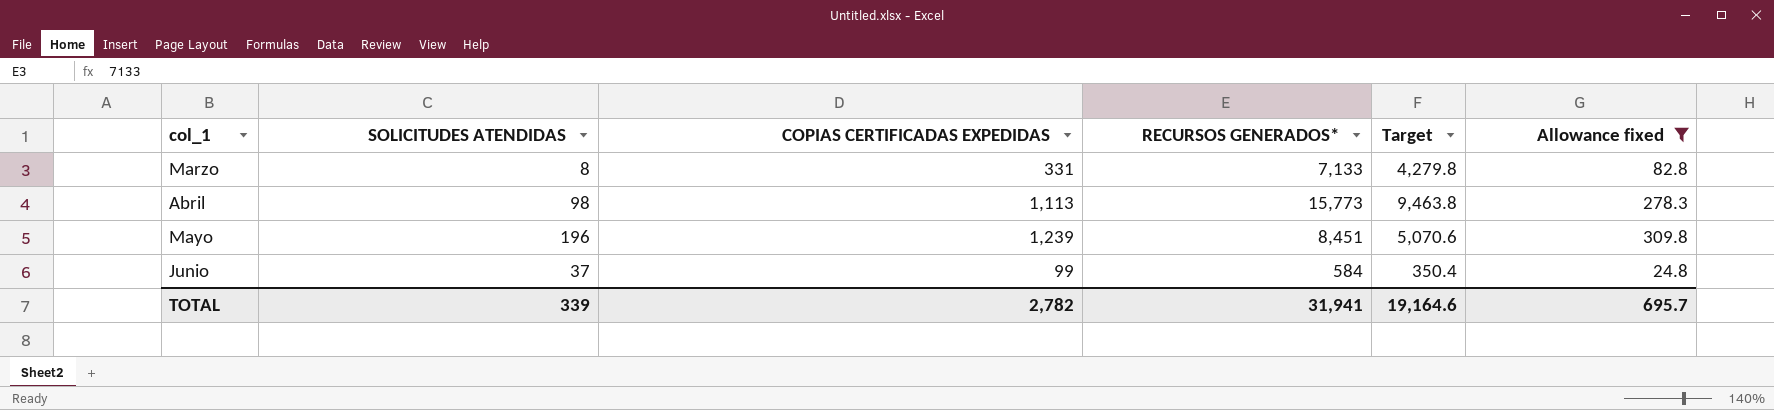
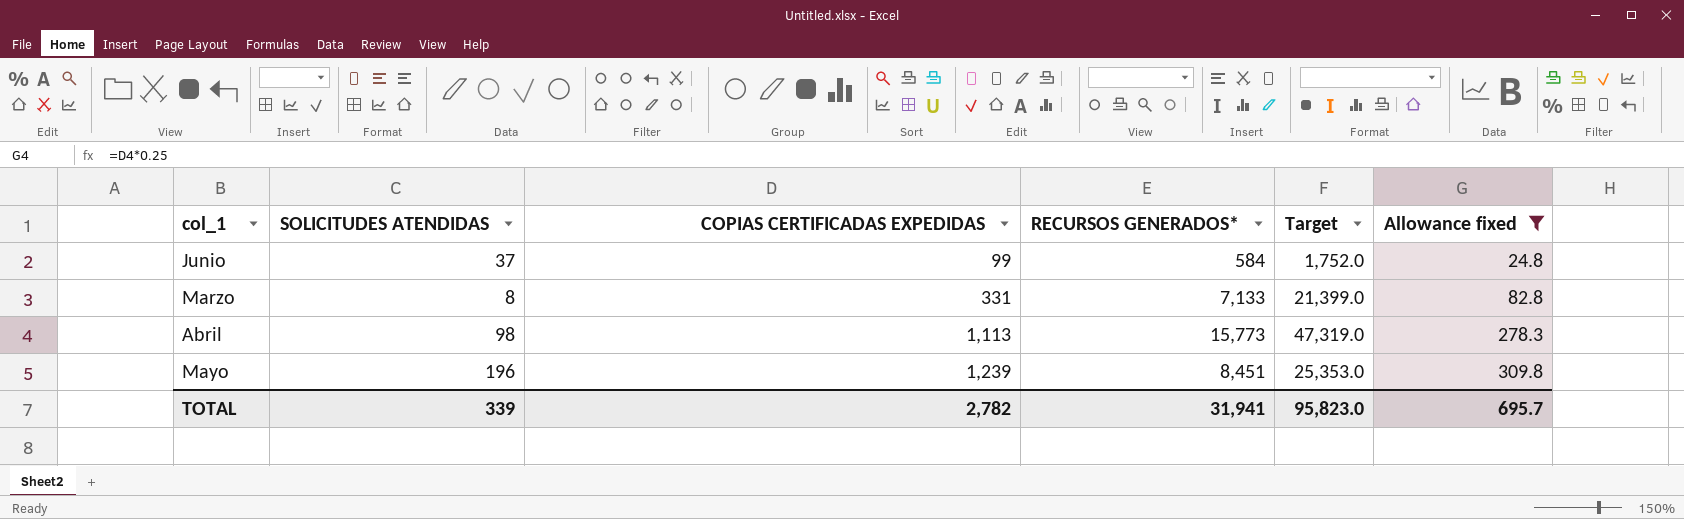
row order: col_1 ascending -> COPIAS CERTIFICADAS EXPEDIDAS ascending
column Target | formula: [RECURSOS GENERADOS*] * 0.6 -> [RECURSOS GENERADOS*] * 3
TOTAL | Target: 19,164.6 -> 95,823.0

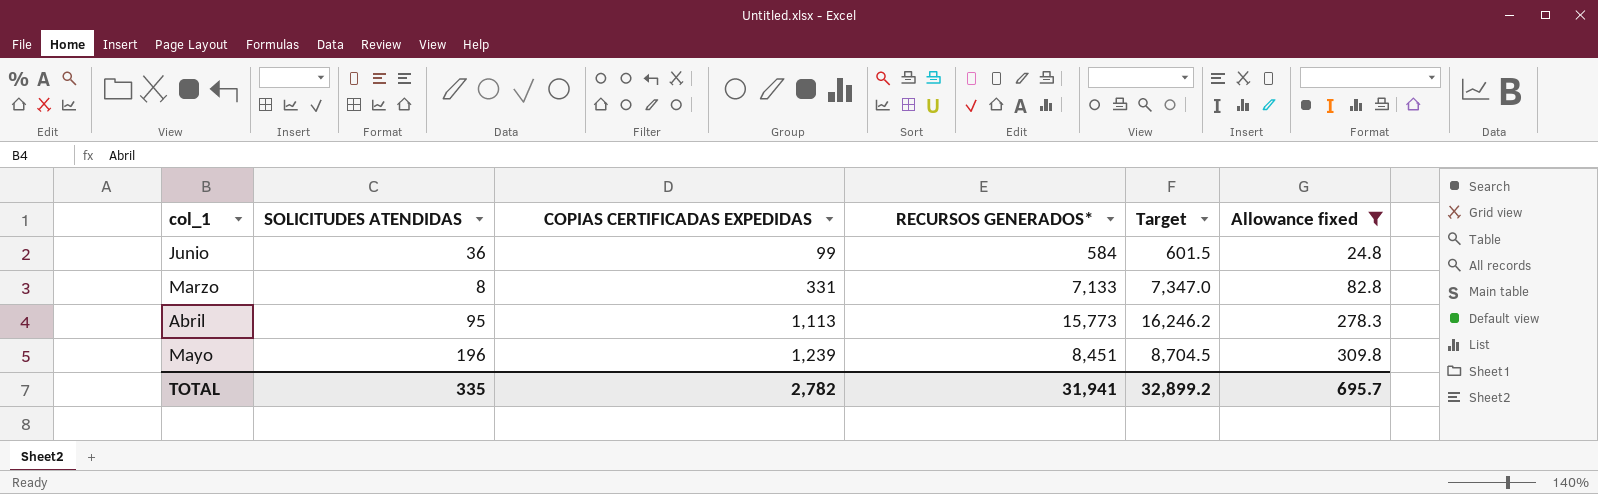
column Target | formula: [RECURSOS GENERADOS*] * 3 -> [RECURSOS GENERADOS*] * 1.03
Junio | SOLICITUDES ATENDIDAS: 37 -> 36
Abril | SOLICITUDES ATENDIDAS: 98 -> 95
TOTAL | SOLICITUDES ATENDIDAS: 339 -> 335
TOTAL | Target: 95,823.0 -> 32,899.2

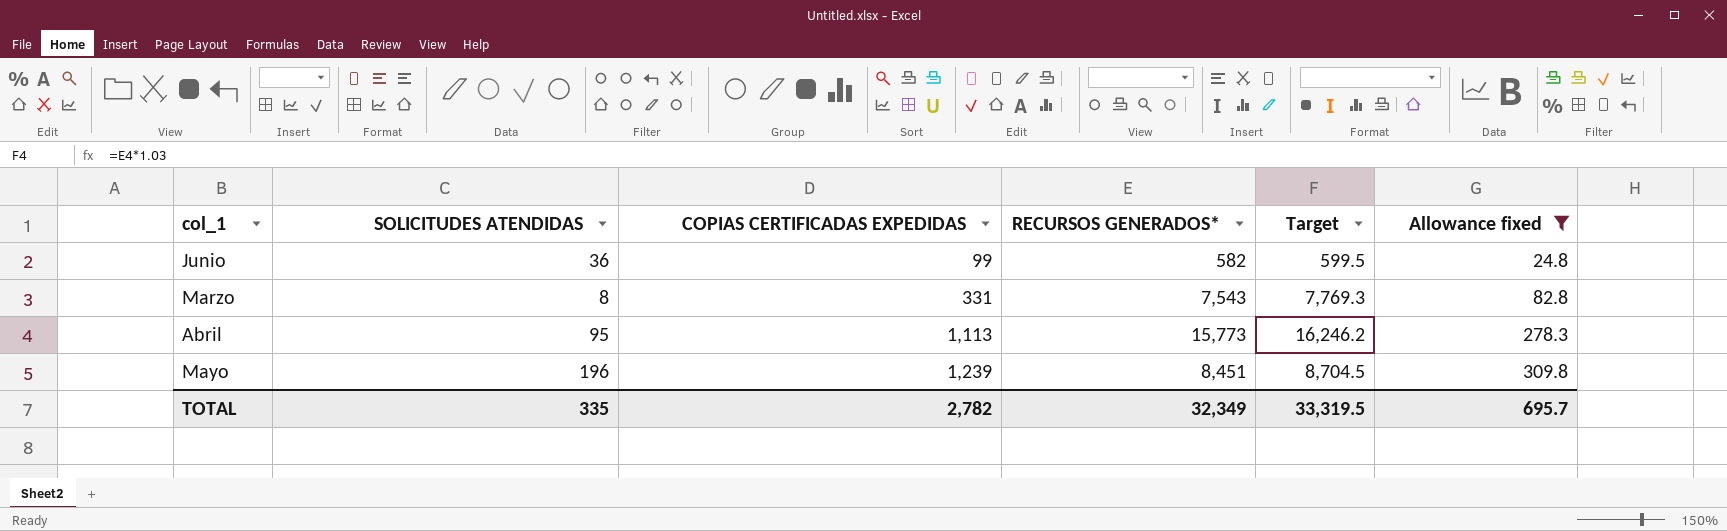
Junio | RECURSOS GENERADOS*: 584 -> 582
Junio | Target: 601.5 -> 599.5
Marzo | RECURSOS GENERADOS*: 7,133 -> 7,543
Marzo | Target: 7,347.0 -> 7,769.3
TOTAL | RECURSOS GENERADOS*: 31,941 -> 32,349
TOTAL | Target: 32,899.2 -> 33,319.5

